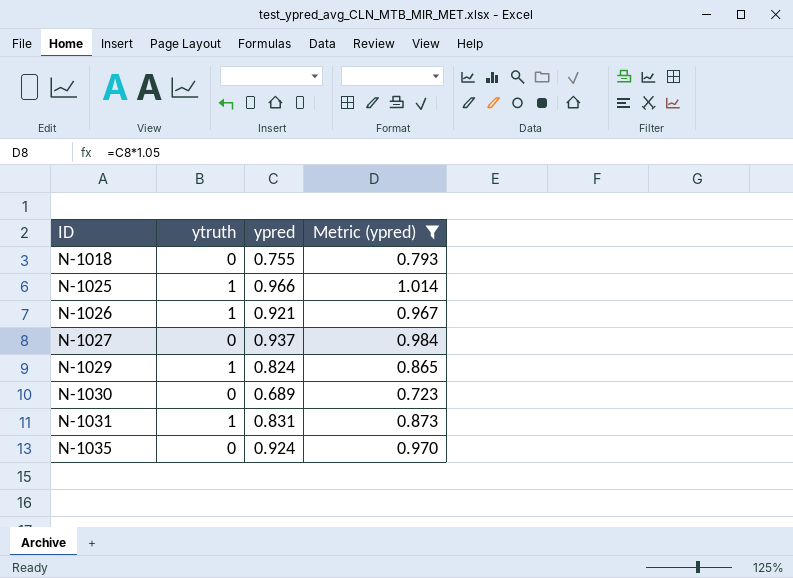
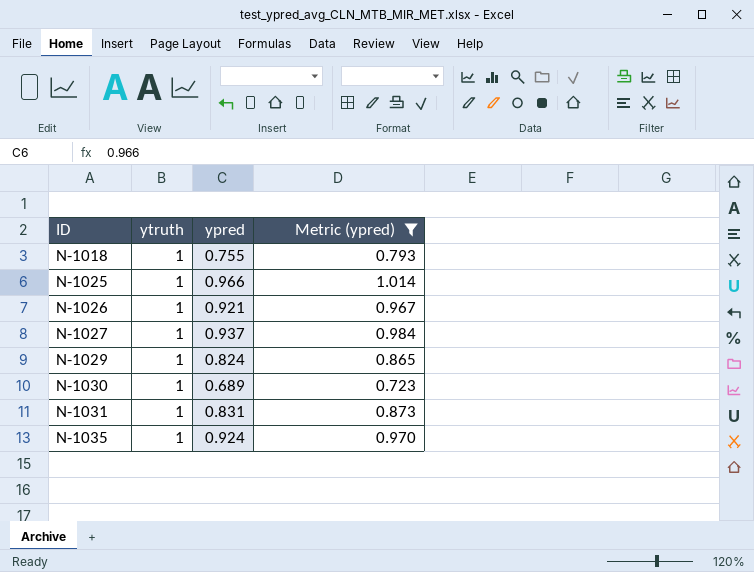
N-1018 | ytruth: 0 -> 1
N-1027 | ytruth: 0 -> 1
N-1030 | ytruth: 0 -> 1
N-1035 | ytruth: 0 -> 1

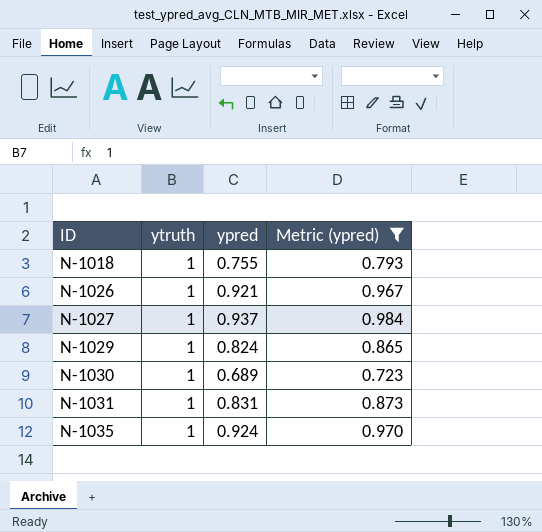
row N-1025: 1 | 0.966 | 1.014 -> none

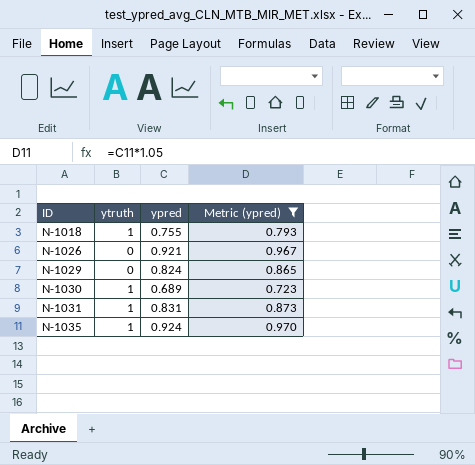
row N-1027: 1 | 0.937 | 0.984 -> none
N-1026 | ytruth: 1 -> 0
N-1029 | ytruth: 1 -> 0

